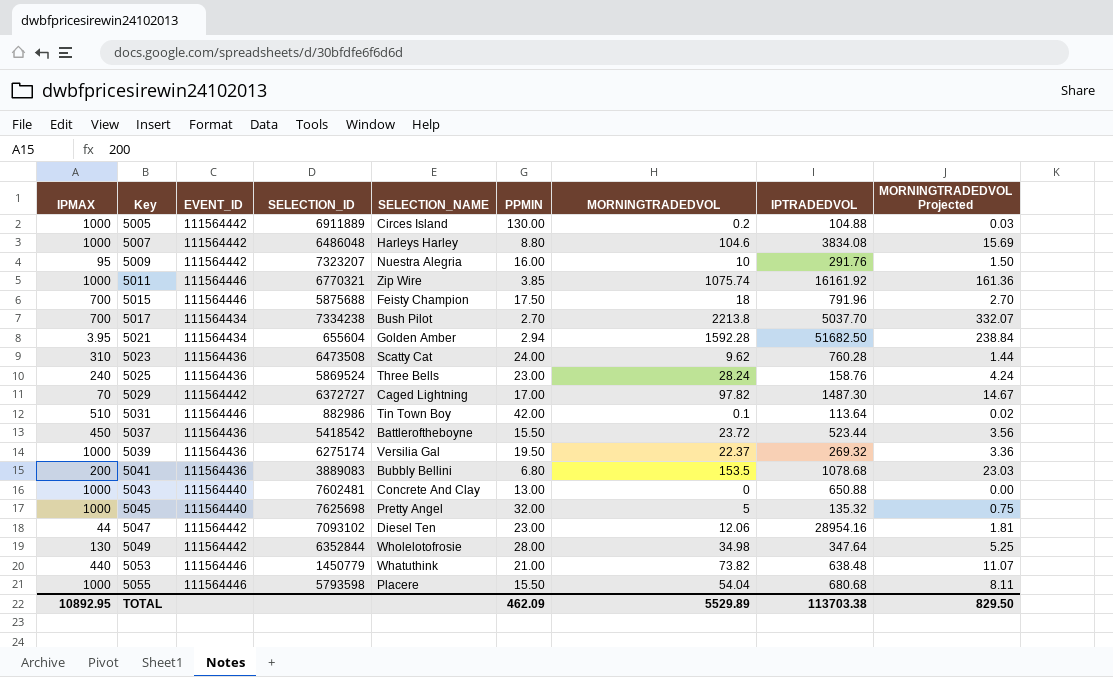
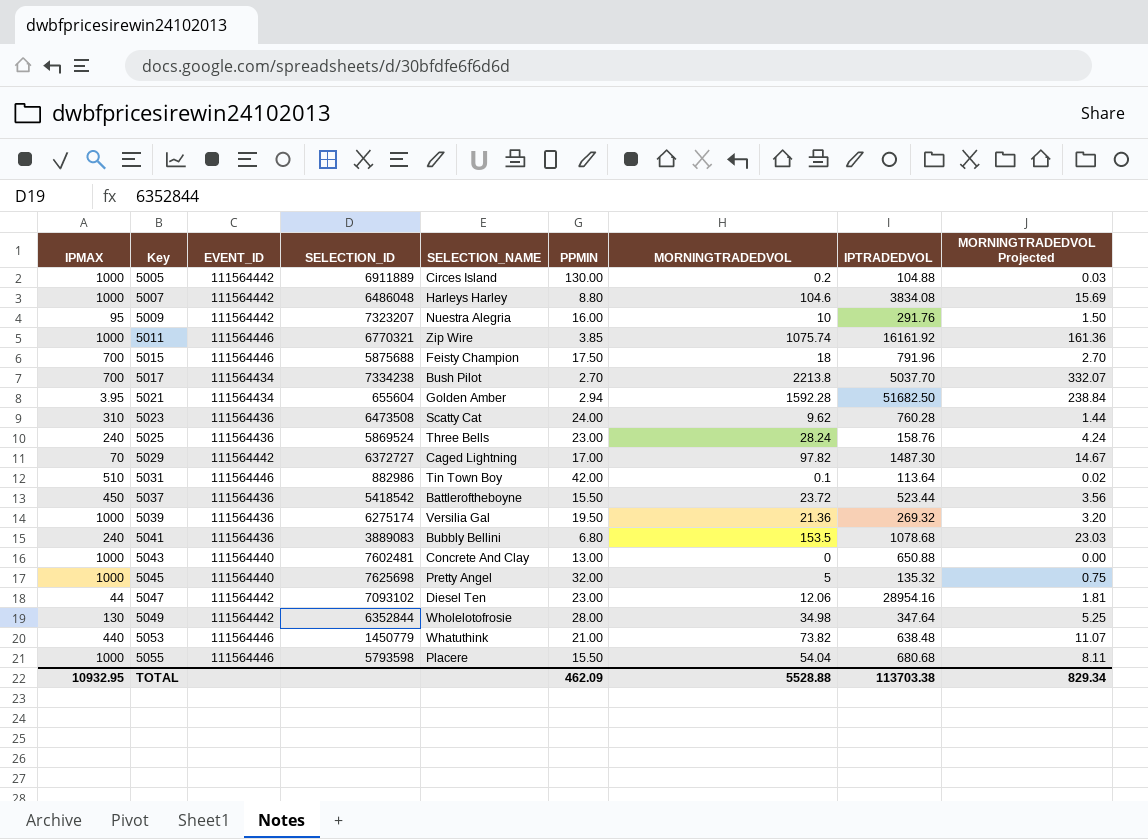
5039 | MORNINGTRADEDVOL: 22.37 -> 21.36
5039 | MORNINGTRADEDVOL Projected: 3.36 -> 3.20
5041 | IPMAX: 200 -> 240
TOTAL | IPMAX: 10892.95 -> 10932.95
TOTAL | MORNINGTRADEDVOL: 5529.89 -> 5528.88
TOTAL | MORNINGTRADEDVOL Projected: 829.50 -> 829.34

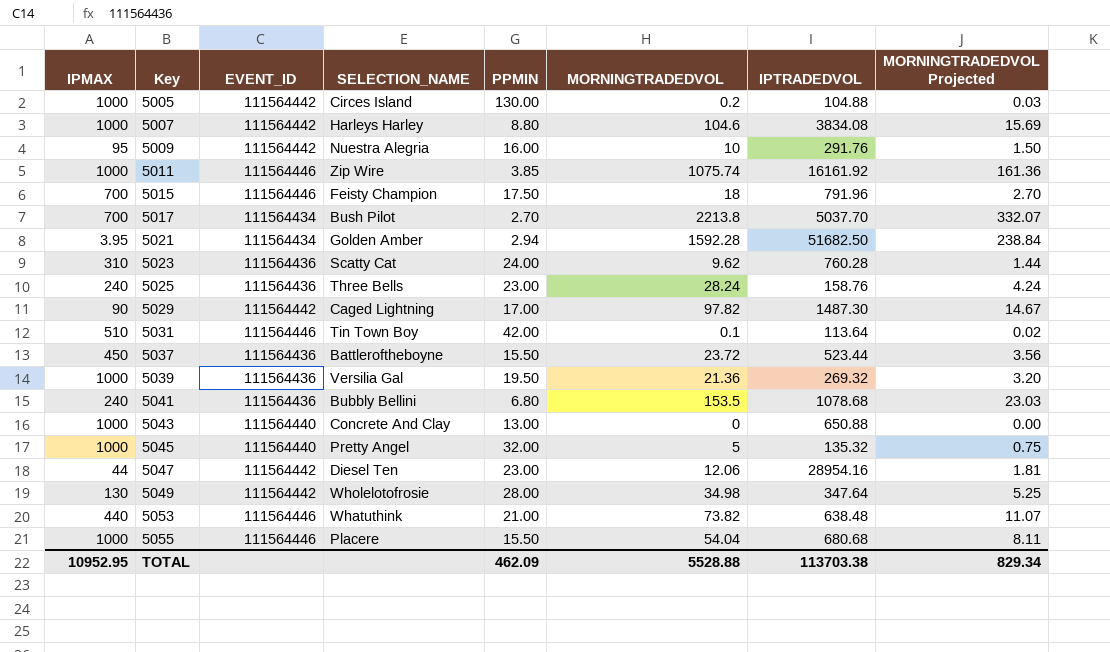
column SELECTION_ID | position: 4 -> none
5029 | IPMAX: 70 -> 90
TOTAL | IPMAX: 10932.95 -> 10952.95

